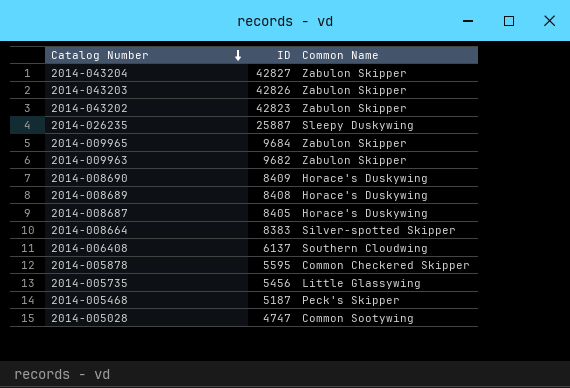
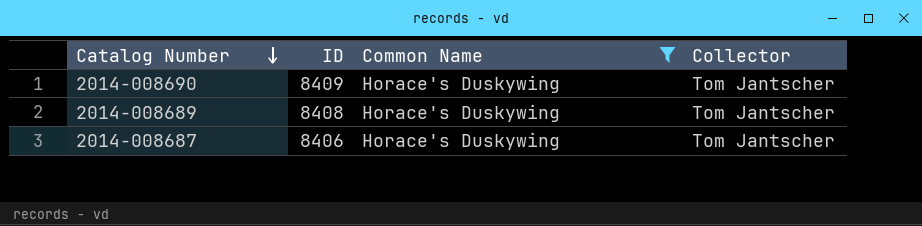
filter: none -> Common Name = Horace's Duskywing
column Collector | position: none -> 4
2014-008687 | ID: 8405 -> 8406

